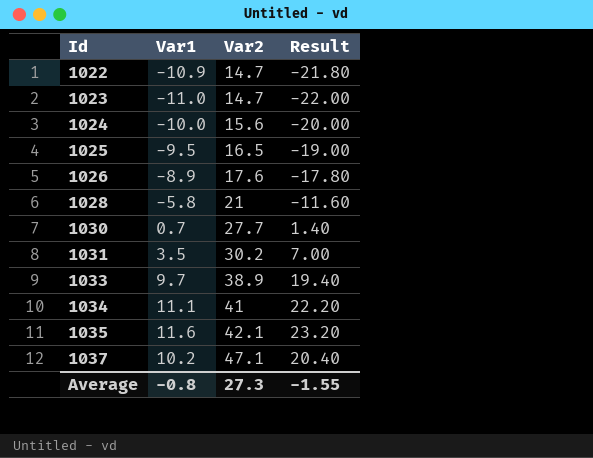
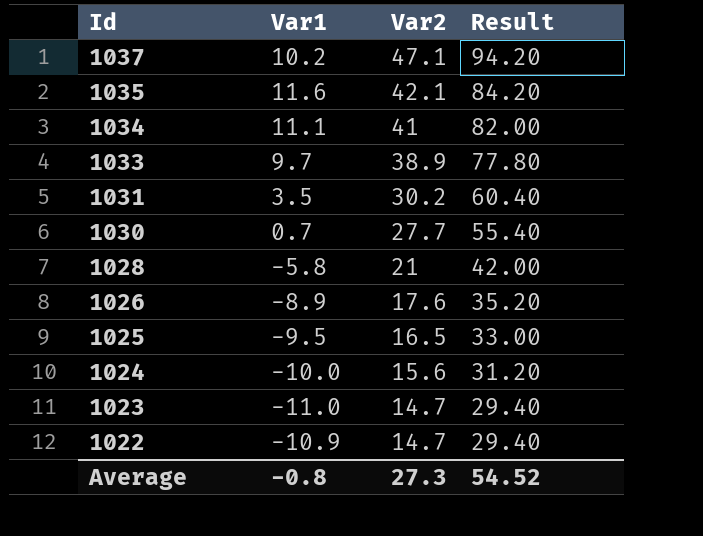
row order: Id ascending -> Id descending
column Result | formula: [Var1] * 2 -> [Var2] * 2
Average | Result: -1.55 -> 54.52

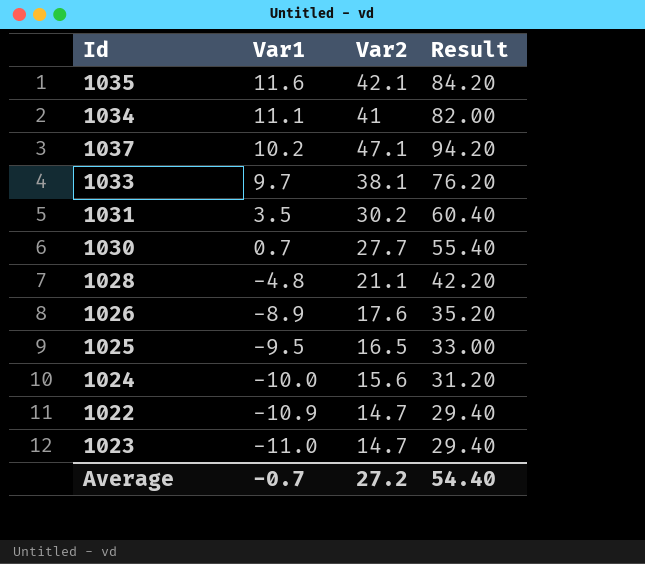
row order: Id descending -> Var1 descending
1033 | Var2: 38.9 -> 38.1
1033 | Result: 77.80 -> 76.20
1028 | Var1: -5.8 -> -4.8
1028 | Var2: 21 -> 21.1
1028 | Result: 42.00 -> 42.20
Average | Var1: -0.8 -> -0.7
Average | Var2: 27.3 -> 27.2
Average | Result: 54.52 -> 54.40

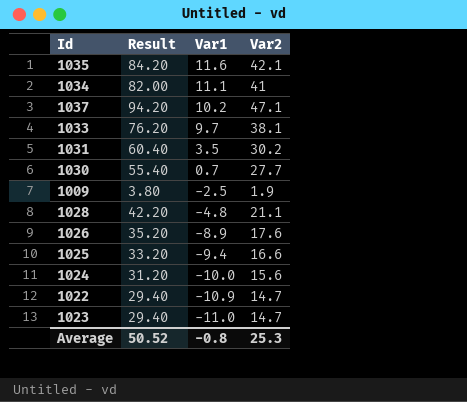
column Result | position: 4 -> 2
row 1009: none -> 3.80 | -2.5 | 1.9
1025 | Result: 33.00 -> 33.20
1025 | Var1: -9.5 -> -9.4
1025 | Var2: 16.5 -> 16.6
Average | Result: 54.40 -> 50.52
Average | Var1: -0.7 -> -0.8
Average | Var2: 27.2 -> 25.3

